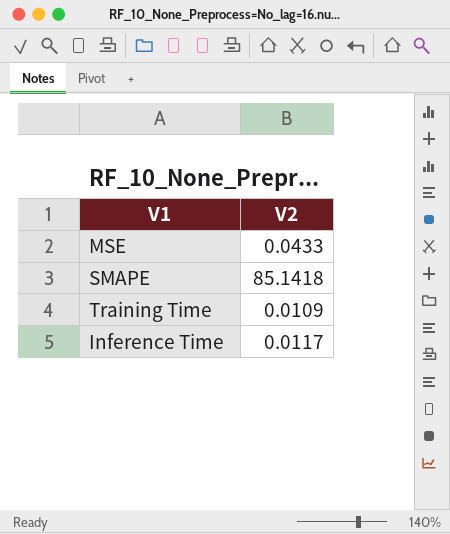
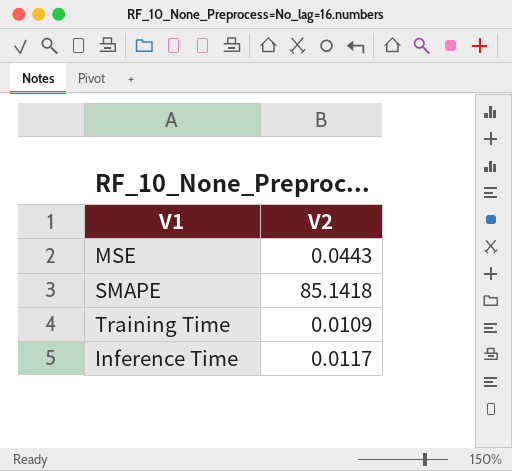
MSE | V2: 0.0433 -> 0.0443

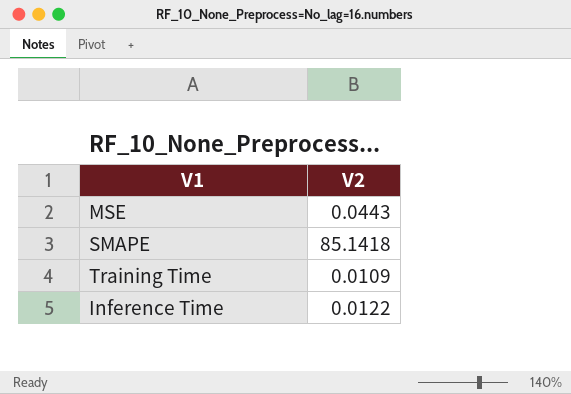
Inference Time | V2: 0.0117 -> 0.0122

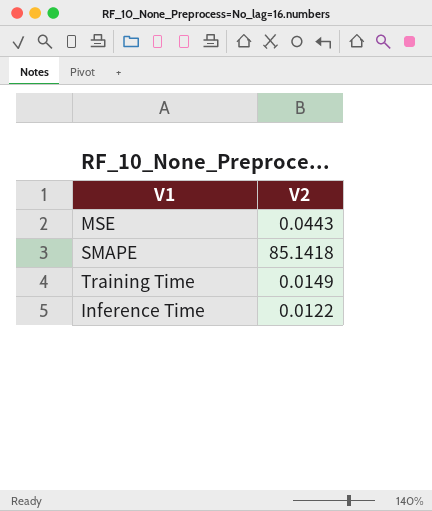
Training Time | V2: 0.0109 -> 0.0149

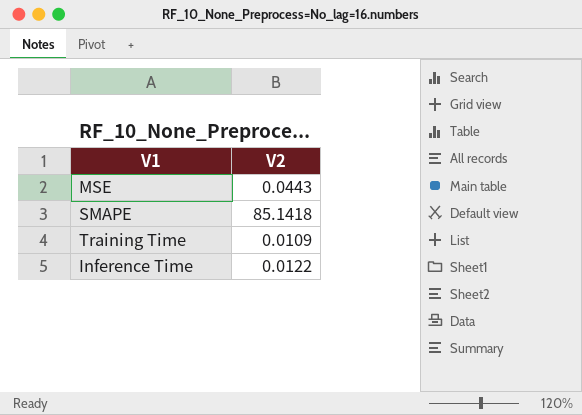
Training Time | V2: 0.0149 -> 0.0109

